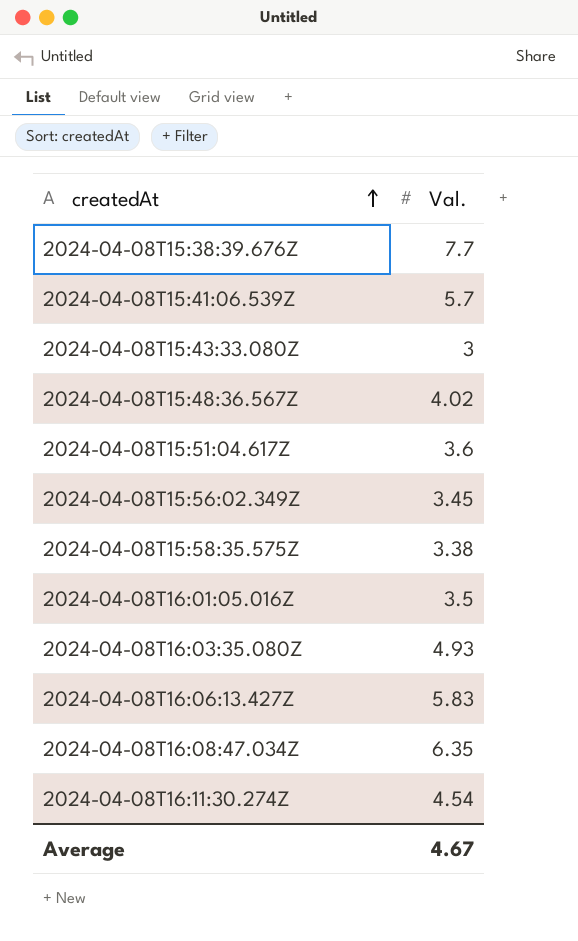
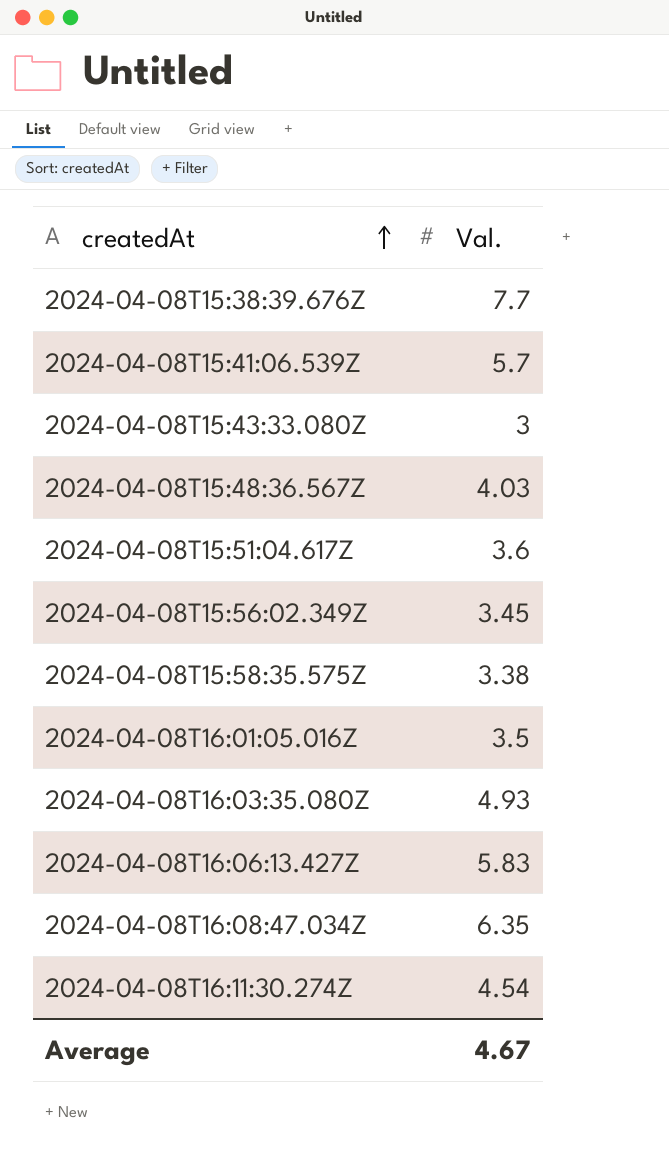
2024-04-08T15:48:36.567Z | Val.: 4.02 -> 4.03

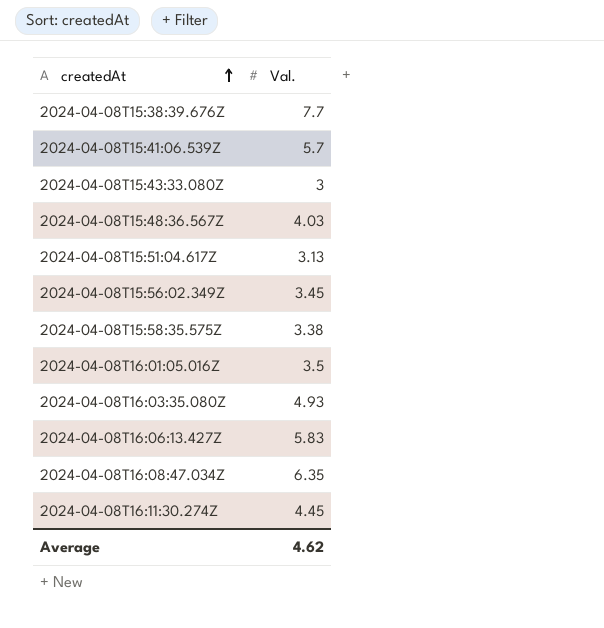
2024-04-08T15:51:04.617Z | Val.: 3.6 -> 3.13
2024-04-08T16:11:30.274Z | Val.: 4.54 -> 4.45
Average | Val.: 4.67 -> 4.62

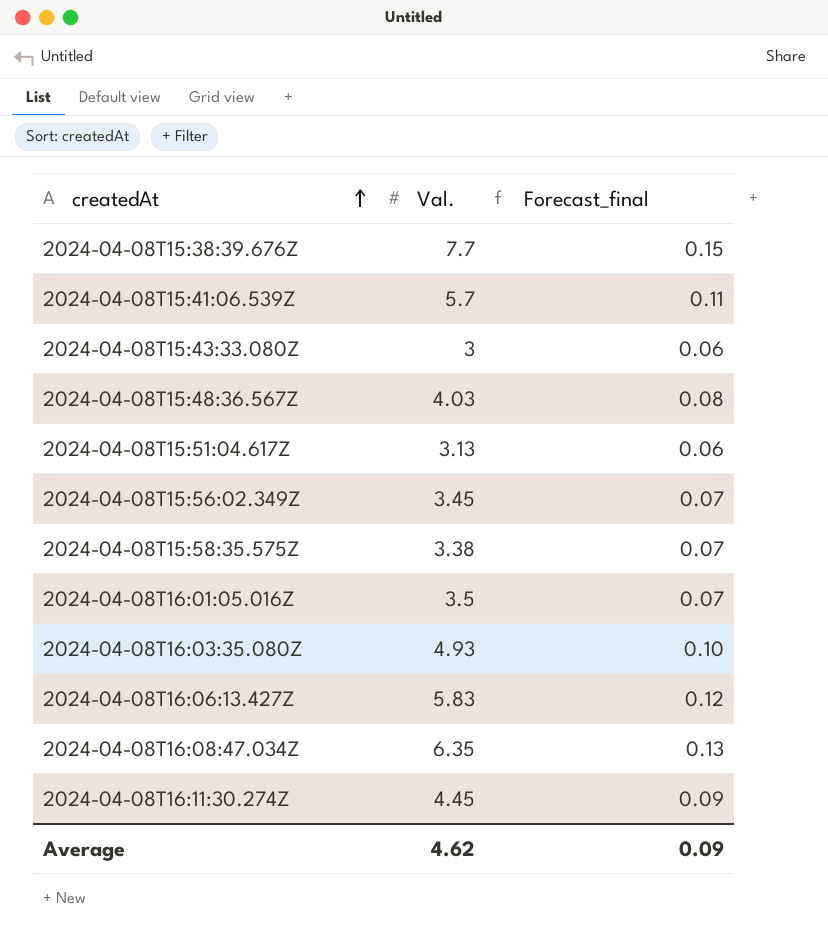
column Forecast_final | formula: none -> [Val.] * 0.02

